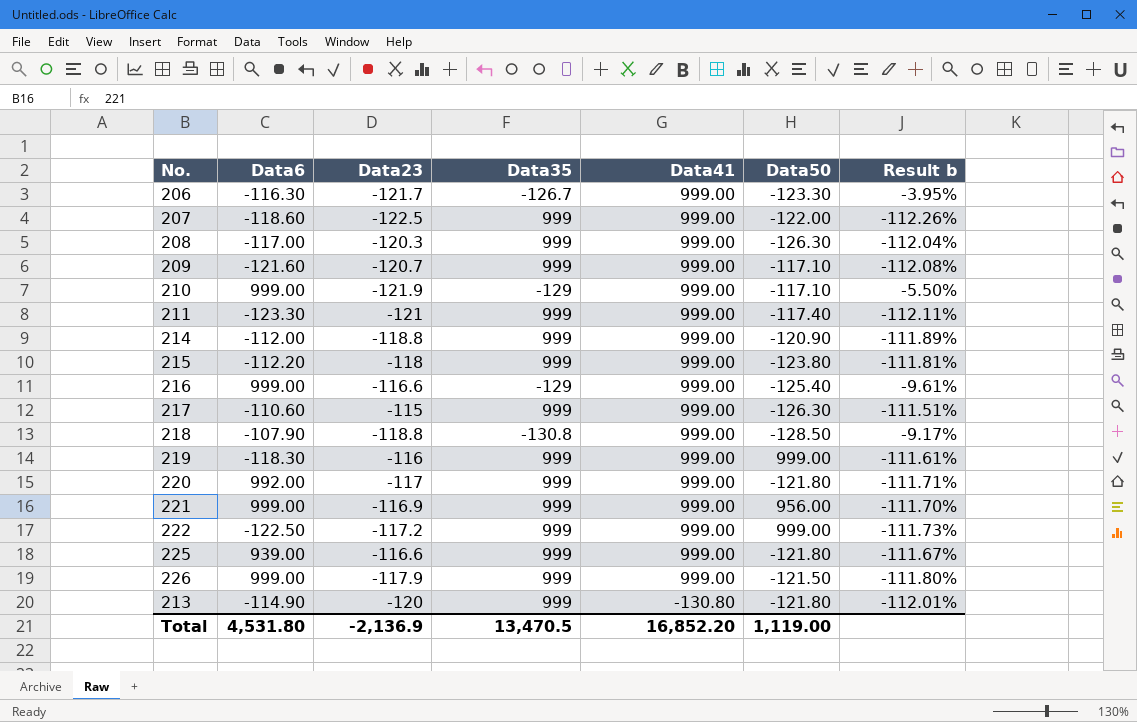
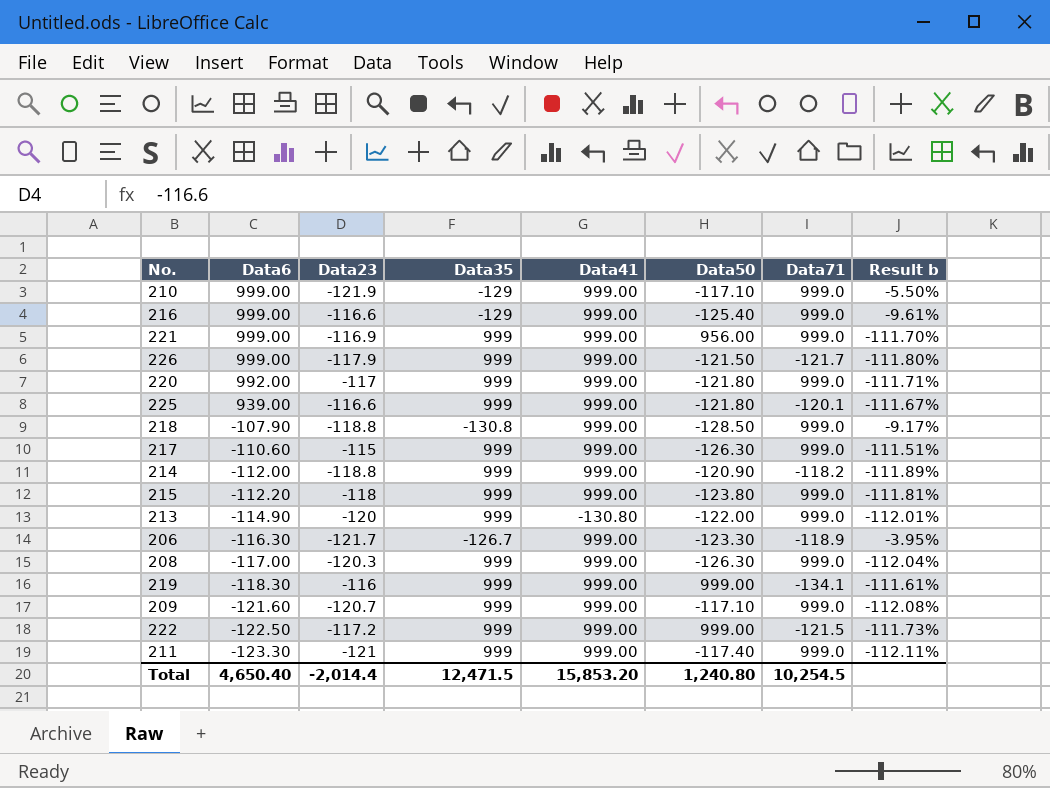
row order: Data41 descending -> Data6 descending
column Data71 | position: none -> 7
row 207: -118.60 | -122.5 | 999 | 999.00 | -122.00 | -112.26% -> none
213 | Data50: -121.80 -> -122.00
Total | Data6: 4,531.80 -> 4,650.40
Total | Data23: -2,136.9 -> -2,014.4
Total | Data35: 13,470.5 -> 12,471.5
Total | Data41: 16,852.20 -> 15,853.20
Total | Data50: 1,119.00 -> 1,240.80

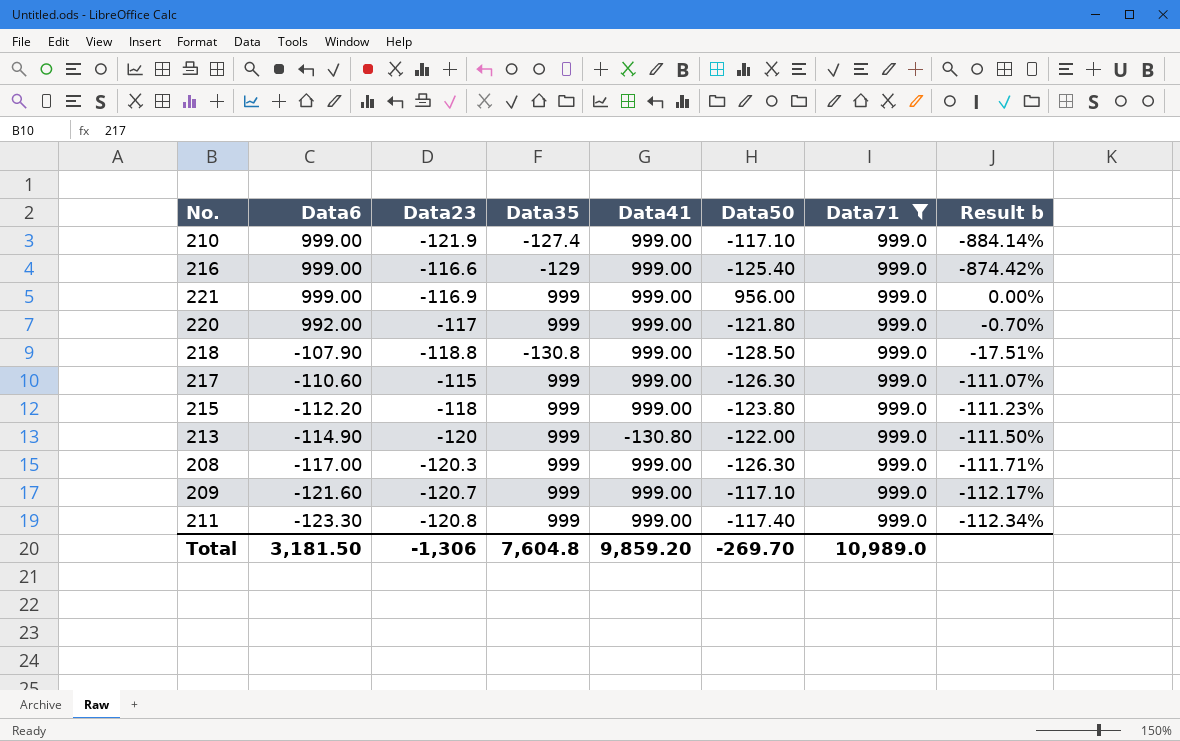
filter: none -> Data71 = 999.0
column Result b | formula: ([Data23] - [Data35]) / [Data35] -> ([Data6] - [Data35]) / [Data35]
210 | Data35: -129 -> -127.4
211 | Data23: -121 -> -120.8
Total | Data6: 4,650.40 -> 3,181.50
Total | Data23: -2,014.4 -> -1,306
Total | Data35: 12,471.5 -> 7,604.8
Total | Data41: 15,853.20 -> 9,859.20
Total | Data50: 1,240.80 -> -269.70
Total | Data71: 10,254.5 -> 10,989.0

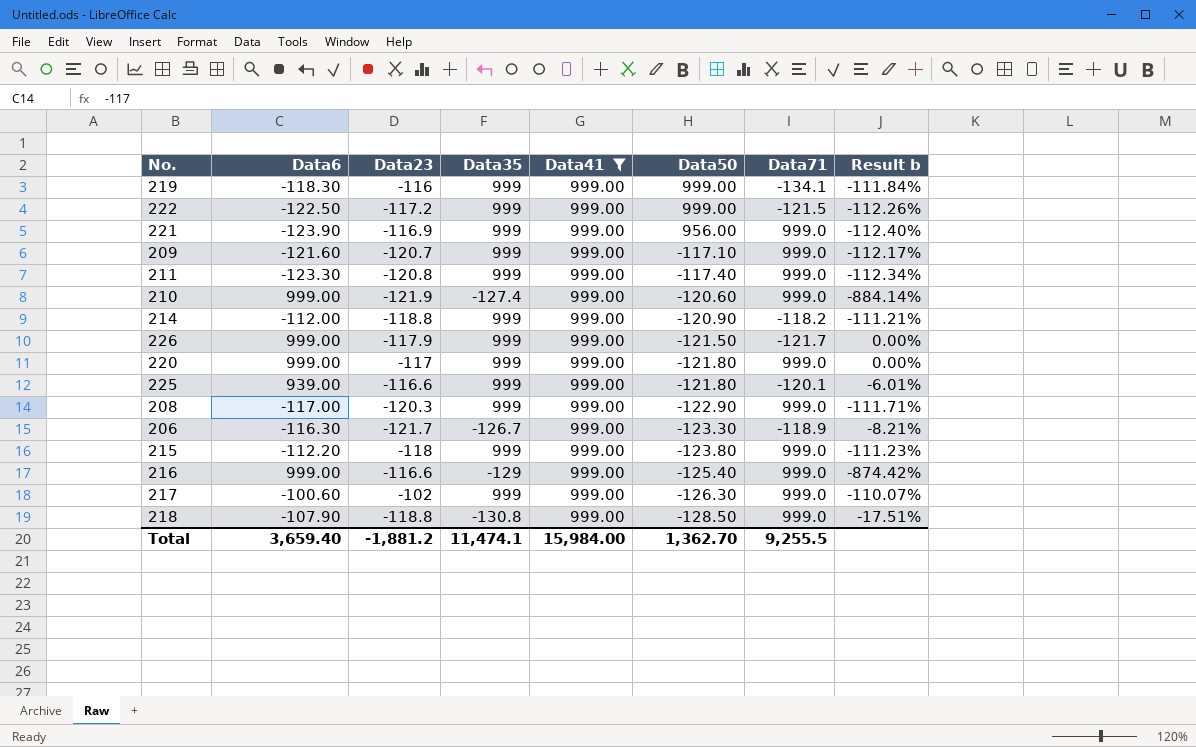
filter: Data71 = 999.0 -> Data41 = 999.00
row order: Data6 descending -> Data50 descending
221 | Data6: 999.00 -> -123.90
221 | Result b: 0.00% -> -112.40%
210 | Data50: -117.10 -> -120.60
220 | Data6: 992.00 -> 999.00
220 | Result b: -0.70% -> 0.00%
208 | Data50: -126.30 -> -122.90
217 | Data6: -110.60 -> -100.60
217 | Data23: -115 -> -102
217 | Result b: -111.07% -> -110.07%
Total | Data6: 3,181.50 -> 3,659.40
Total | Data23: -1,306 -> -1,881.2
Total | Data35: 7,604.8 -> 11,474.1
Total | Data41: 9,859.20 -> 15,984.00
Total | Data50: -269.70 -> 1,362.70
Total | Data71: 10,989.0 -> 9,255.5

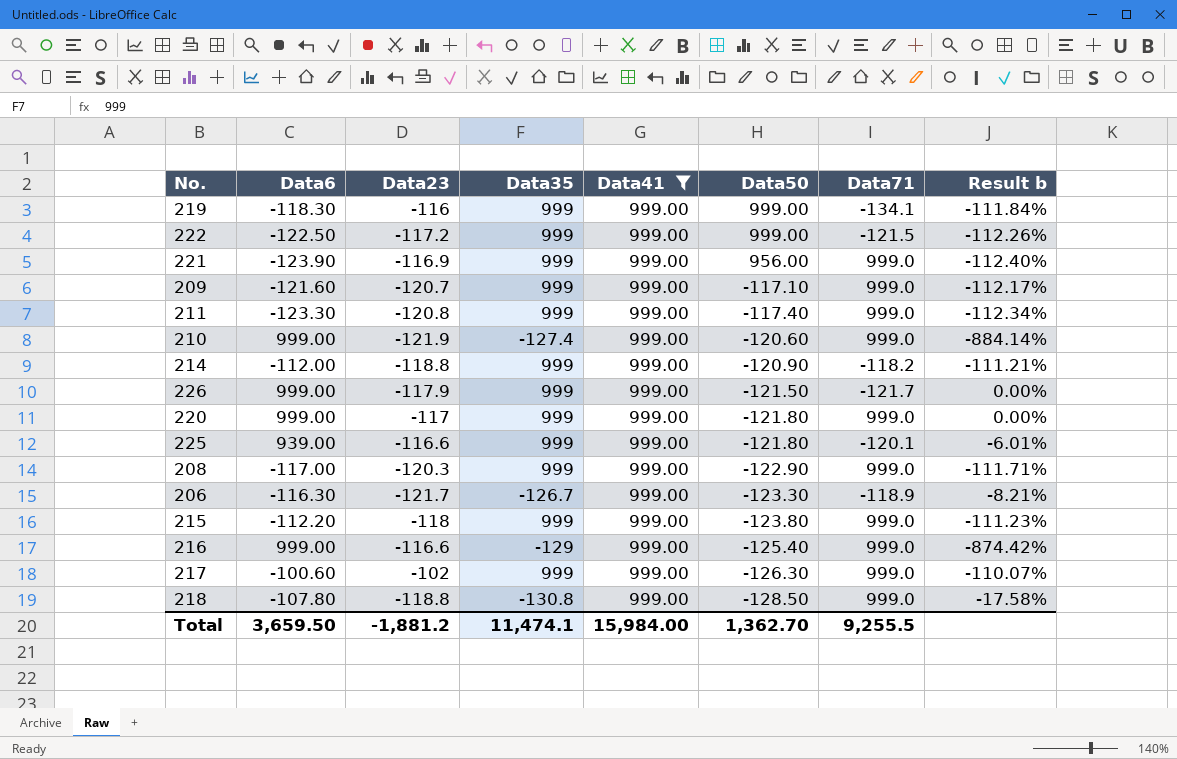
218 | Data6: -107.90 -> -107.80
218 | Result b: -17.51% -> -17.58%
Total | Data6: 3,659.40 -> 3,659.50

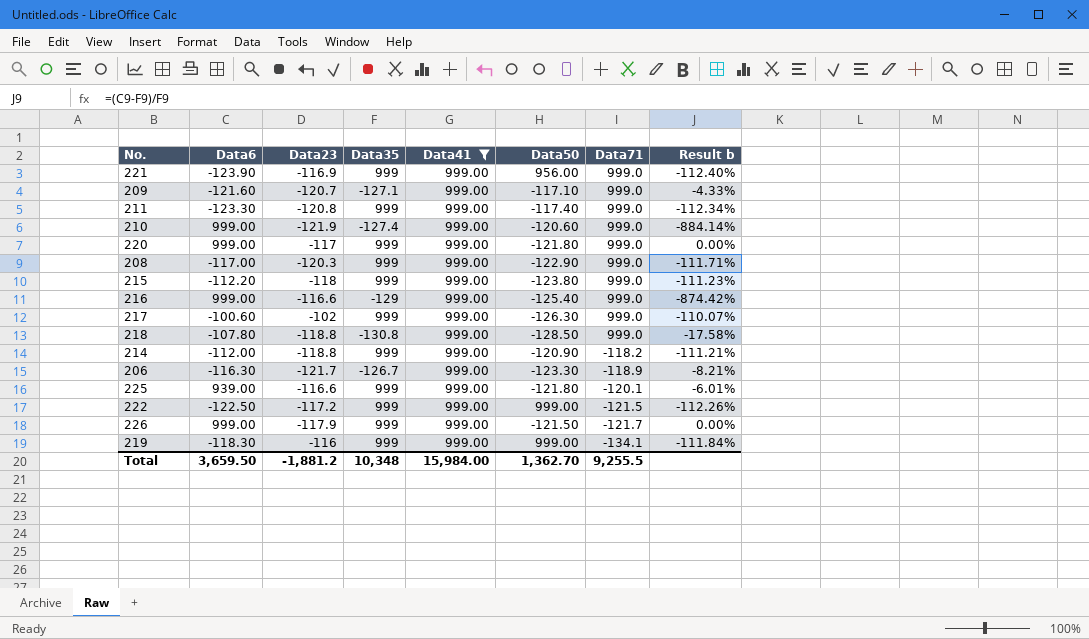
row order: Data50 descending -> Data71 descending
209 | Data35: 999 -> -127.1
209 | Result b: -112.17% -> -4.33%
Total | Data35: 11,474.1 -> 10,348

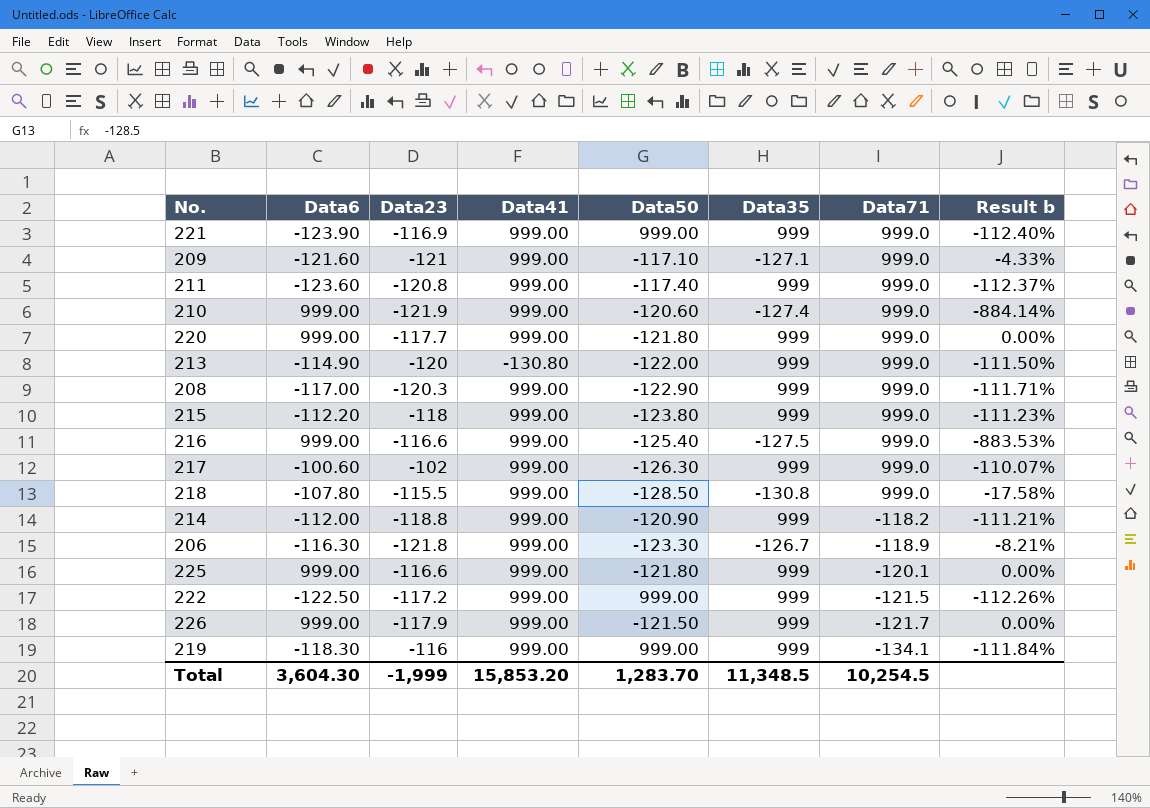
filter: Data41 = 999.00 -> none
column Data35 | position: 4 -> 6
221 | Data50: 956.00 -> 999.00
209 | Data23: -120.7 -> -121
211 | Data6: -123.30 -> -123.60
211 | Result b: -112.34% -> -112.37%
220 | Data23: -117 -> -117.7
216 | Data35: -129 -> -127.5
216 | Result b: -874.42% -> -883.53%
218 | Data23: -118.8 -> -115.5
206 | Data23: -121.7 -> -121.8
225 | Data6: 939.00 -> 999.00
225 | Result b: -6.01% -> 0.00%
Total | Data6: 3,659.50 -> 3,604.30
Total | Data23: -1,881.2 -> -1,999
Total | Data41: 15,984.00 -> 15,853.20
Total | Data50: 1,362.70 -> 1,283.70
Total | Data35: 10,348 -> 11,348.5
Total | Data71: 9,255.5 -> 10,254.5

